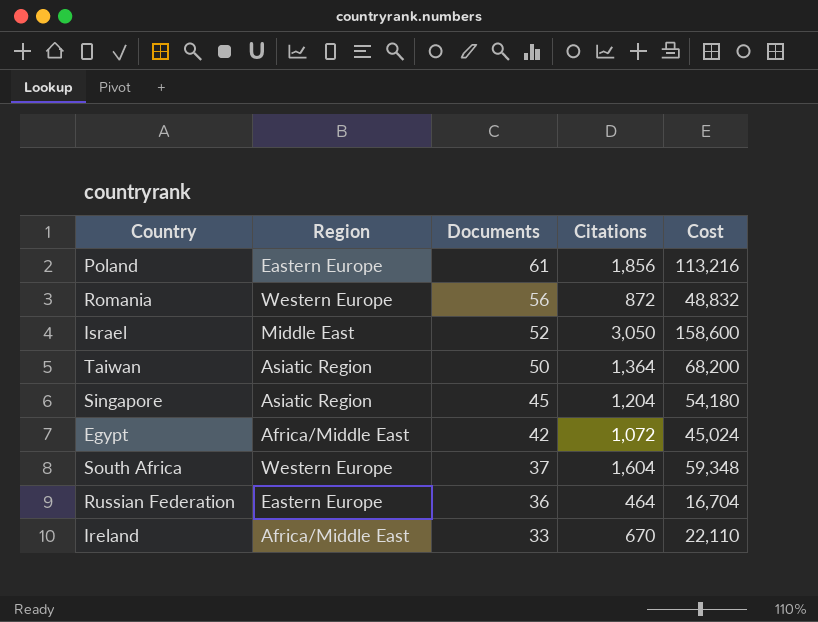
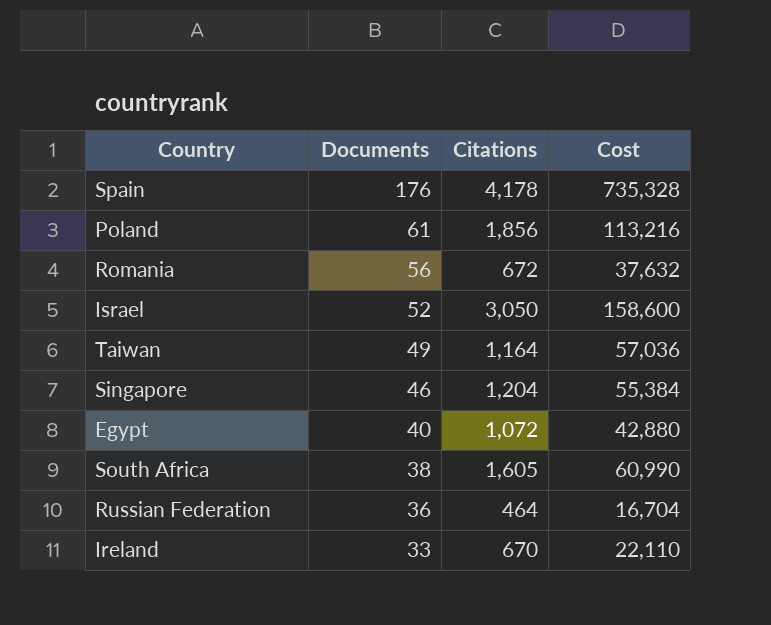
column Region | position: 2 -> none
row Spain: none -> 176 | 4,178 | 735,328
Romania | Citations: 872 -> 672
Romania | Cost: 48,832 -> 37,632
Taiwan | Documents: 50 -> 49
Taiwan | Citations: 1,364 -> 1,164
Taiwan | Cost: 68,200 -> 57,036
Singapore | Documents: 45 -> 46
Singapore | Cost: 54,180 -> 55,384
Egypt | Documents: 42 -> 40
Egypt | Cost: 45,024 -> 42,880
South Africa | Documents: 37 -> 38
South Africa | Citations: 1,604 -> 1,605
South Africa | Cost: 59,348 -> 60,990

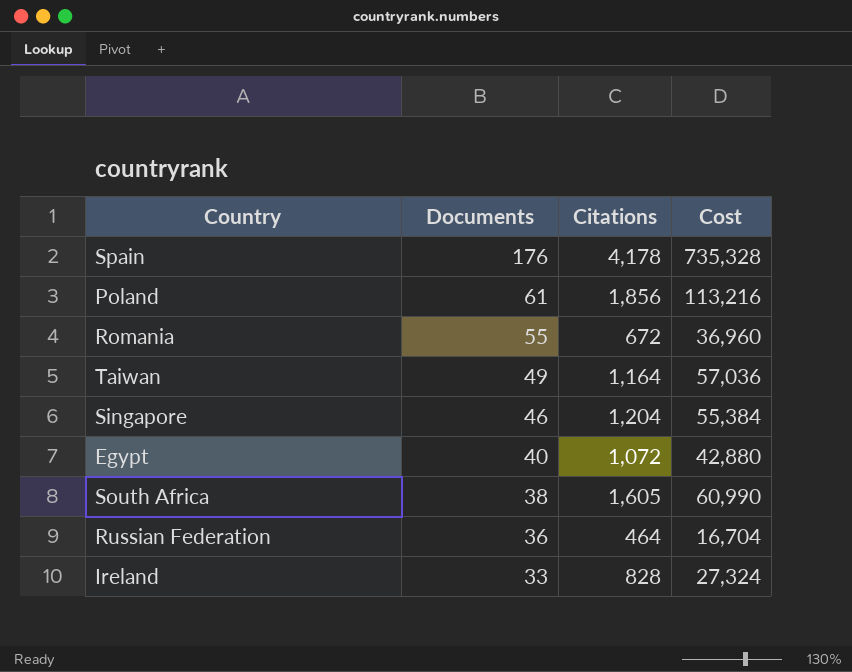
row Israel: 52 | 3,050 | 158,600 -> none
Romania | Documents: 56 -> 55
Romania | Cost: 37,632 -> 36,960
Ireland | Citations: 670 -> 828
Ireland | Cost: 22,110 -> 27,324

